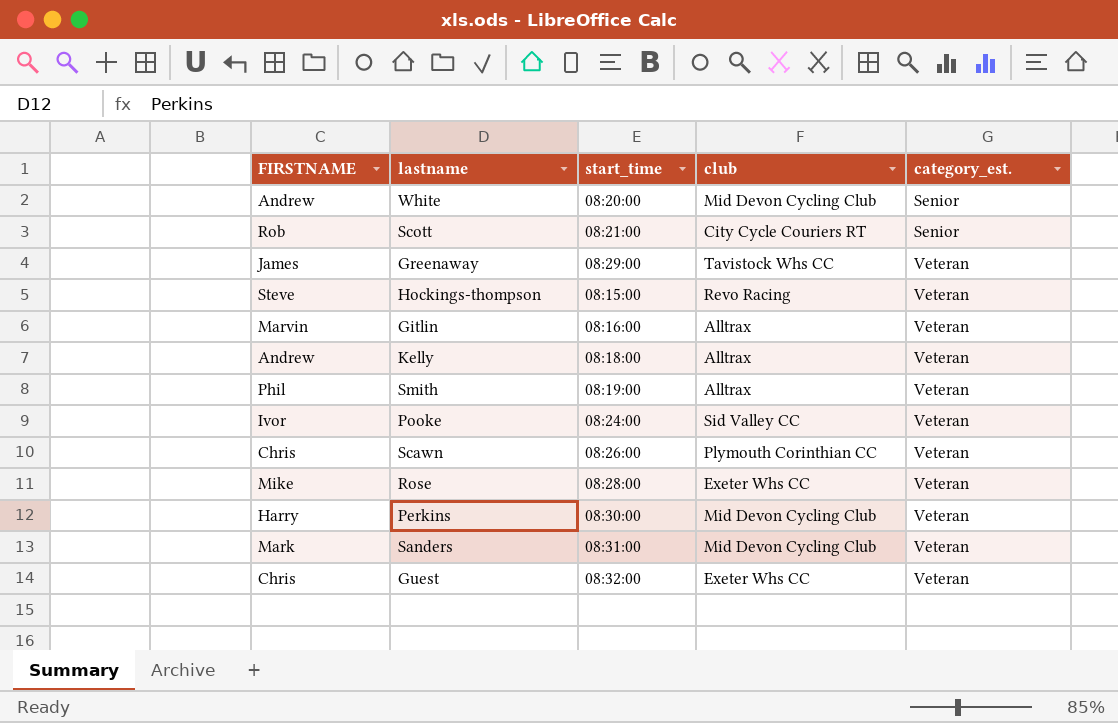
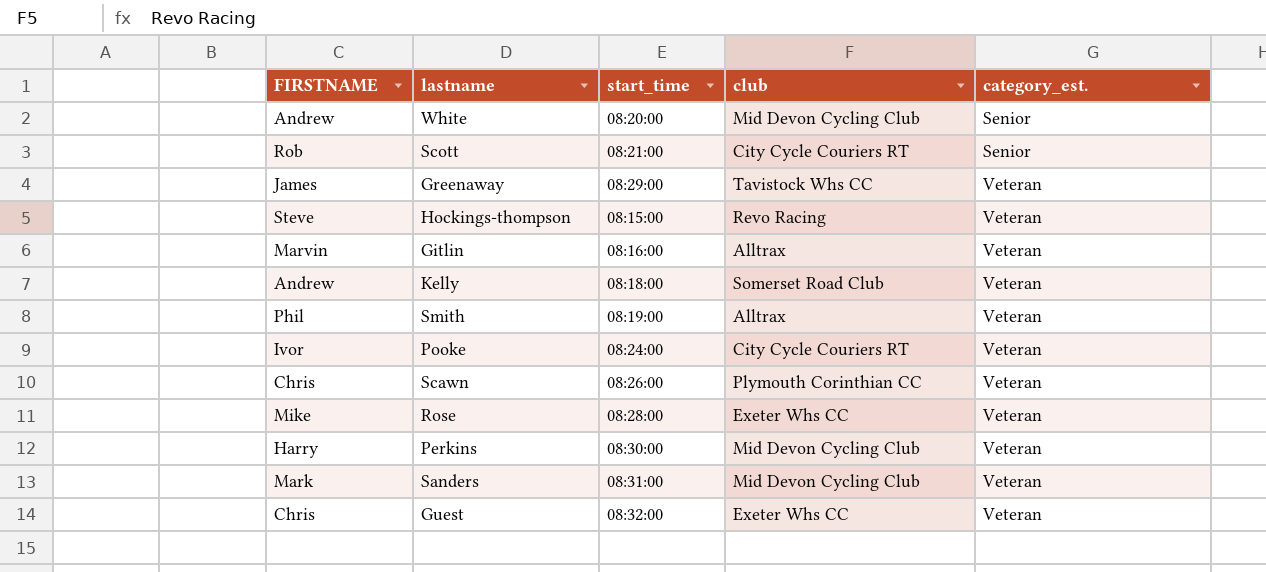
Kelly | club: Alltrax -> Somerset Road Club
Pooke | club: Sid Valley CC -> City Cycle Couriers RT

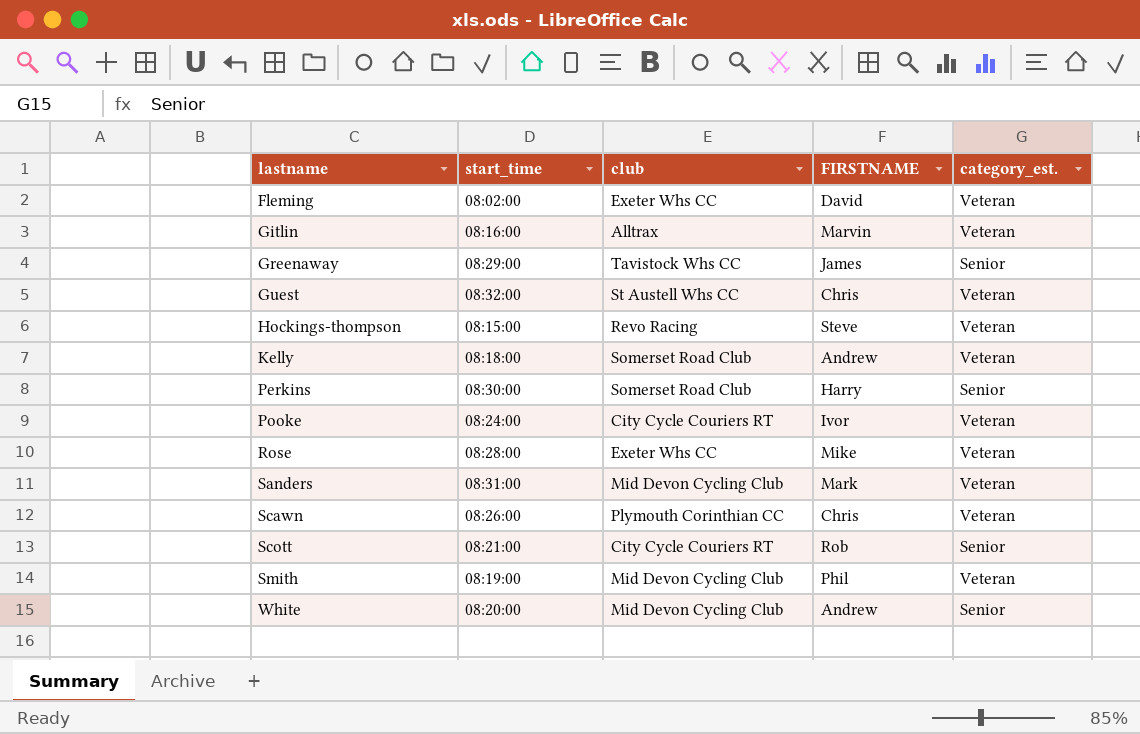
row order: category_est. ascending -> lastname ascending
column FIRSTNAME | position: 1 -> 4
row Fleming: none -> 08:02:00 | Exeter Whs CC | David | Veteran
Greenaway | category_est.: Veteran -> Senior
Guest | club: Exeter Whs CC -> St Austell Whs CC
Perkins | club: Mid Devon Cycling Club -> Somerset Road Club
Perkins | category_est.: Veteran -> Senior
Smith | club: Alltrax -> Mid Devon Cycling Club

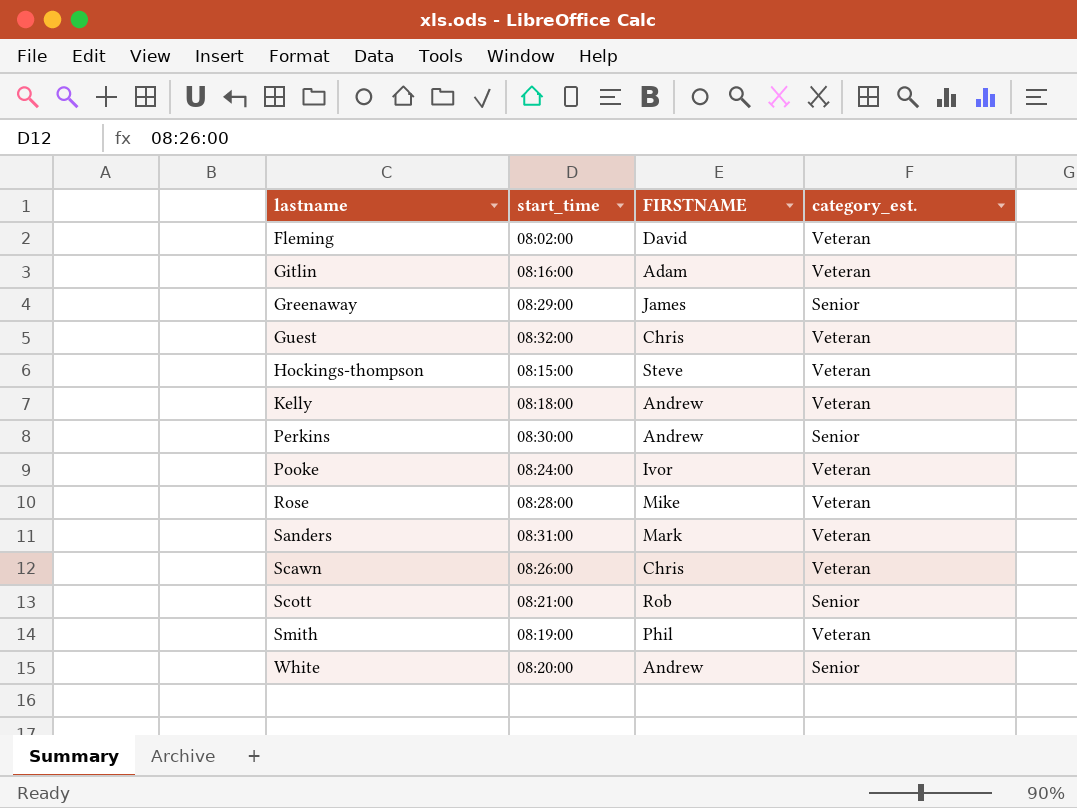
column club | position: 3 -> none
Gitlin | FIRSTNAME: Marvin -> Adam
Perkins | FIRSTNAME: Harry -> Andrew

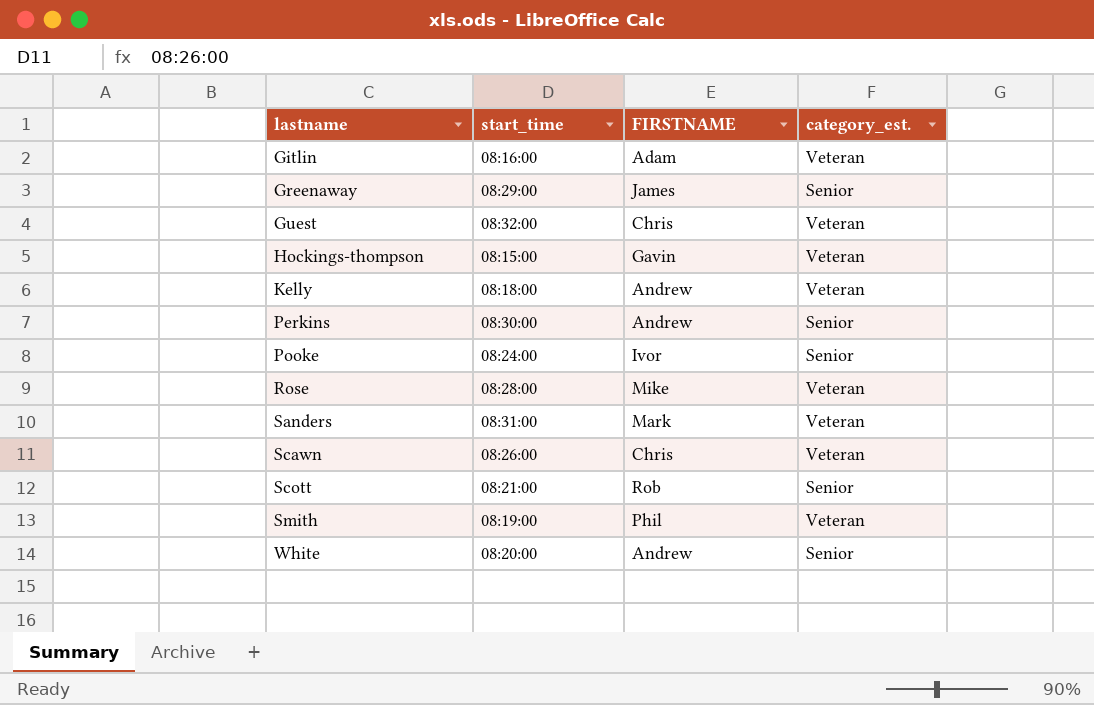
row Fleming: 08:02:00 | David | Veteran -> none
Hockings-thompson | FIRSTNAME: Steve -> Gavin
Pooke | category_est.: Veteran -> Senior

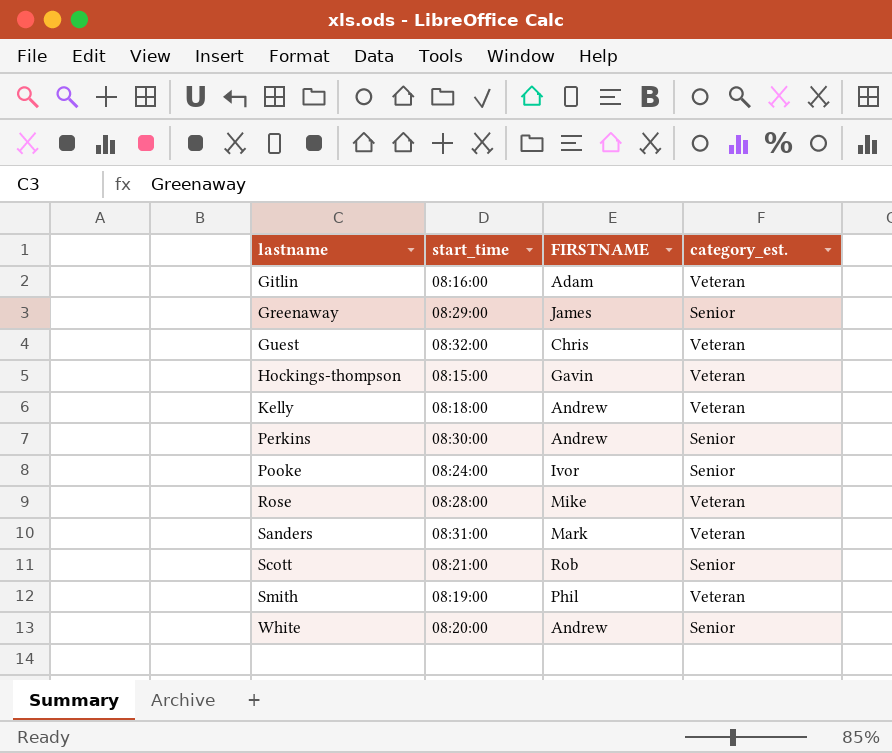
row Scawn: 08:26:00 | Chris | Veteran -> none

